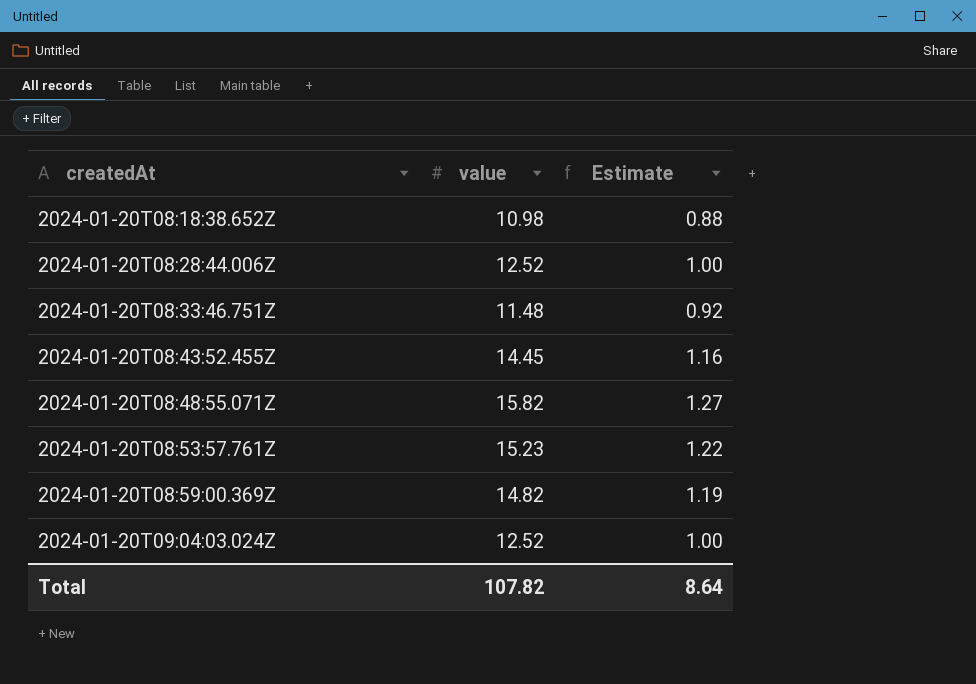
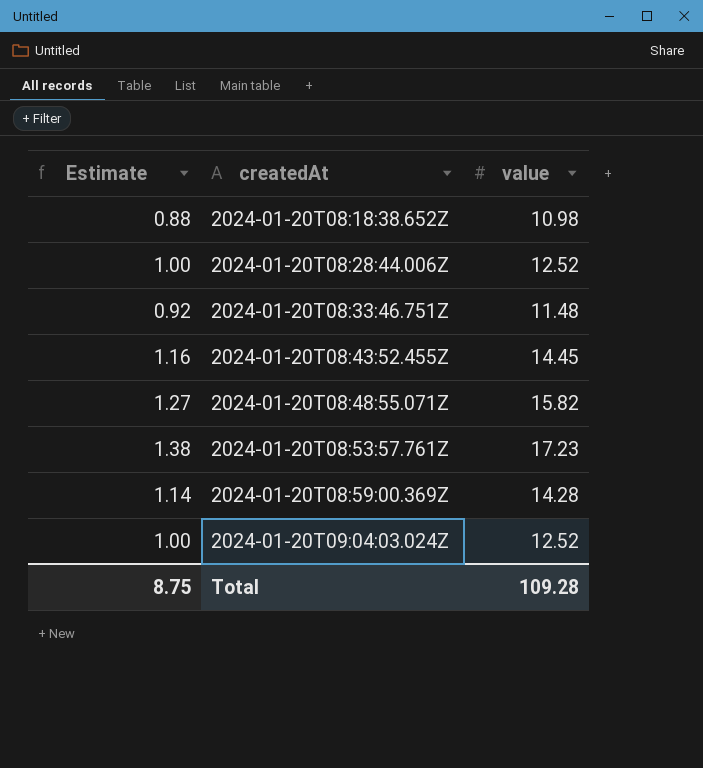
column Estimate | position: 3 -> 1
2024-01-20T08:53:57.761Z | Estimate: 1.22 -> 1.38
2024-01-20T08:53:57.761Z | value: 15.23 -> 17.23
2024-01-20T08:59:00.369Z | Estimate: 1.19 -> 1.14
2024-01-20T08:59:00.369Z | value: 14.82 -> 14.28
Total | Estimate: 8.64 -> 8.75
Total | value: 107.82 -> 109.28

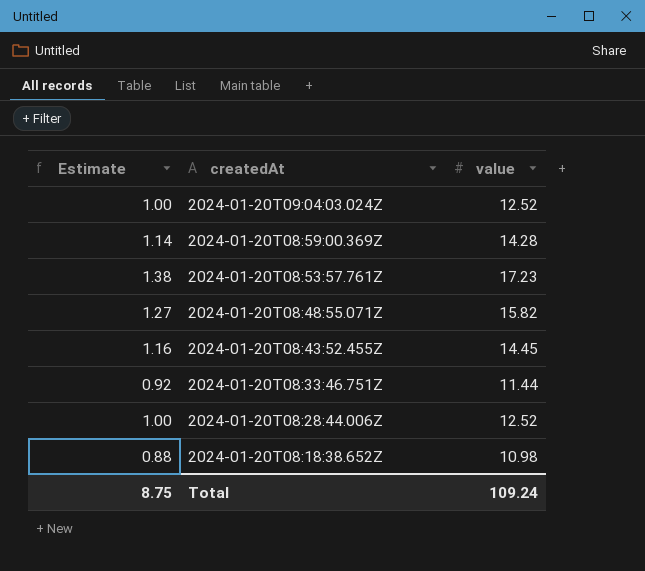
row order: createdAt ascending -> createdAt descending
2024-01-20T08:33:46.751Z | value: 11.48 -> 11.44
Total | value: 109.28 -> 109.24

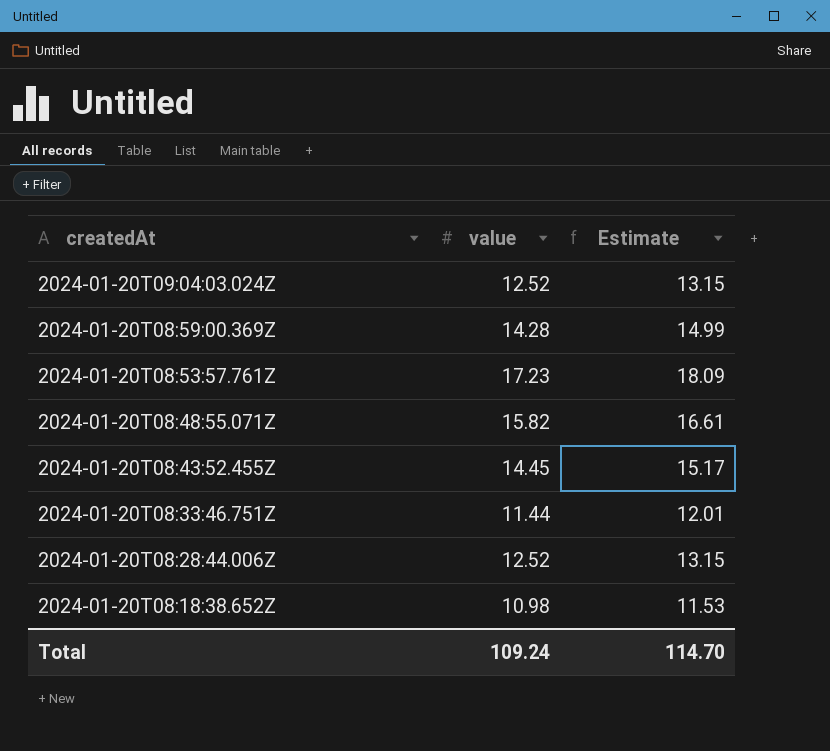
column Estimate | formula: [value] * 0.08 -> [value] * 1.05
column Estimate | position: 1 -> 3
Total | Estimate: 8.75 -> 114.70

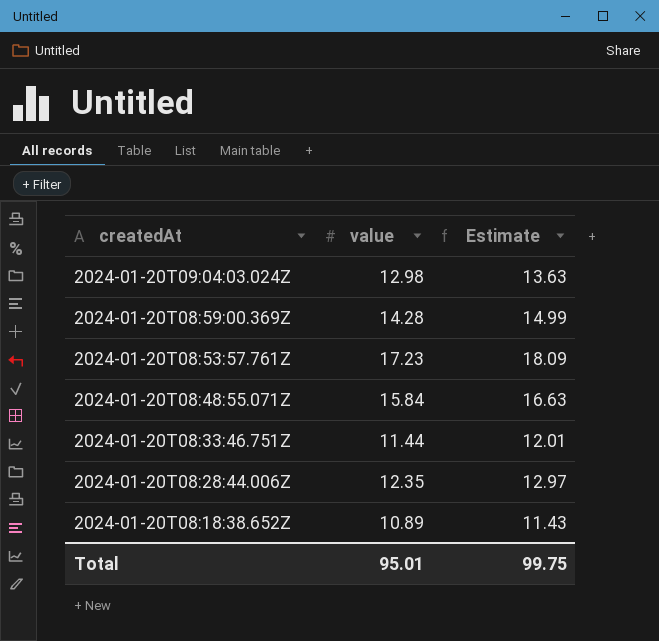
row 2024-01-20T08:43:52.455Z: 14.45 | 15.17 -> none
2024-01-20T09:04:03.024Z | value: 12.52 -> 12.98
2024-01-20T09:04:03.024Z | Estimate: 13.15 -> 13.63
2024-01-20T08:48:55.071Z | value: 15.82 -> 15.84
2024-01-20T08:48:55.071Z | Estimate: 16.61 -> 16.63
2024-01-20T08:28:44.006Z | value: 12.52 -> 12.35
2024-01-20T08:28:44.006Z | Estimate: 13.15 -> 12.97
2024-01-20T08:18:38.652Z | value: 10.98 -> 10.89
2024-01-20T08:18:38.652Z | Estimate: 11.53 -> 11.43
Total | value: 109.24 -> 95.01
Total | Estimate: 114.70 -> 99.75

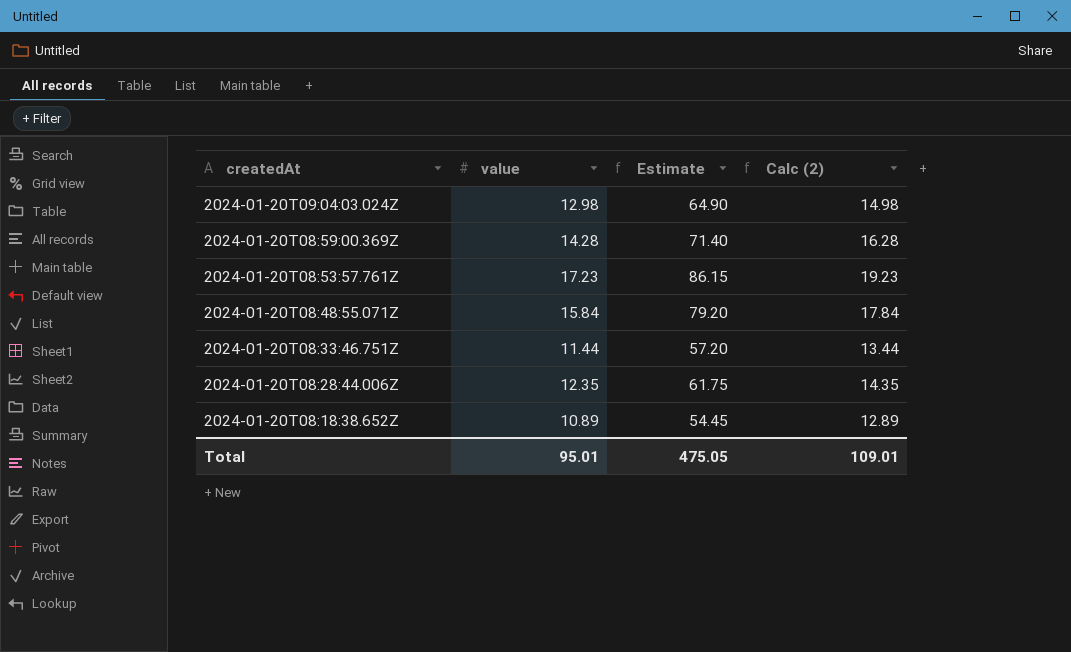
column Estimate | formula: [value] * 1.05 -> [value] * 5
column Calc (2) | formula: none -> [value] + 2
Total | Estimate: 99.75 -> 475.05

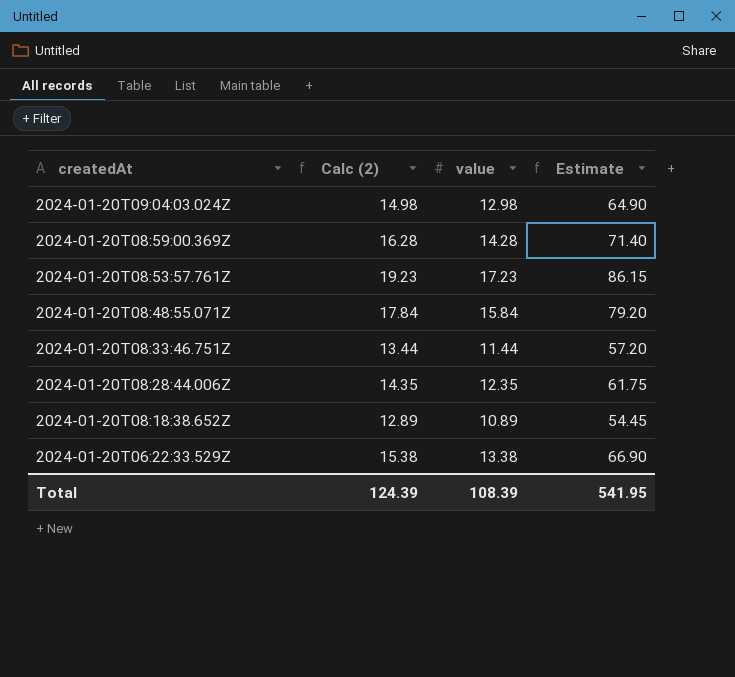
column Calc (2) | position: 4 -> 2
row 2024-01-20T06:22:33.529Z: none -> 15.38 | 13.38 | 66.90
Total | Calc (2): 109.01 -> 124.39
Total | value: 95.01 -> 108.39
Total | Estimate: 475.05 -> 541.95

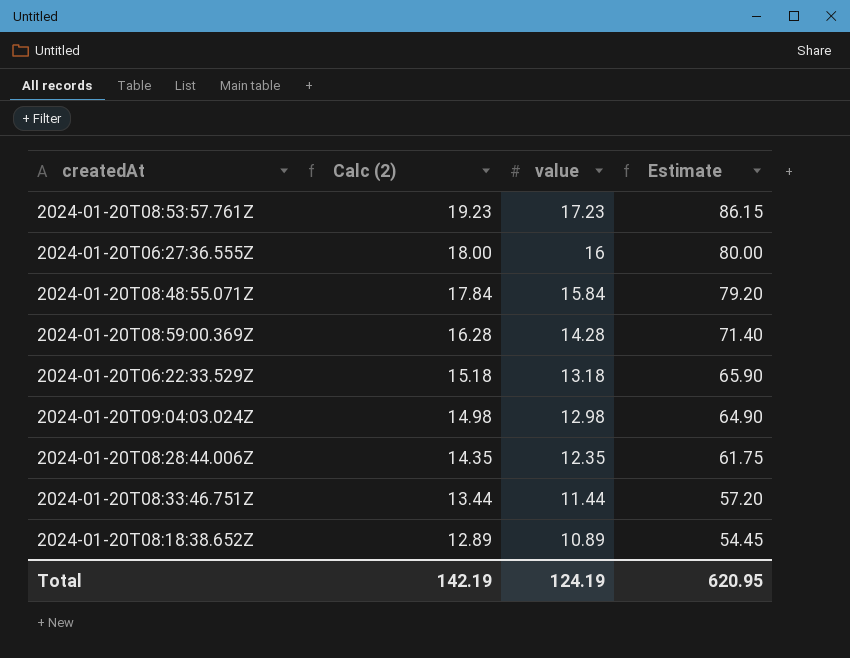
row order: createdAt descending -> Calc (2) descending
row 2024-01-20T06:27:36.555Z: none -> 18.00 | 16 | 80.00
2024-01-20T06:22:33.529Z | Calc (2): 15.38 -> 15.18
2024-01-20T06:22:33.529Z | value: 13.38 -> 13.18
2024-01-20T06:22:33.529Z | Estimate: 66.90 -> 65.90
Total | Calc (2): 124.39 -> 142.19
Total | value: 108.39 -> 124.19
Total | Estimate: 541.95 -> 620.95

